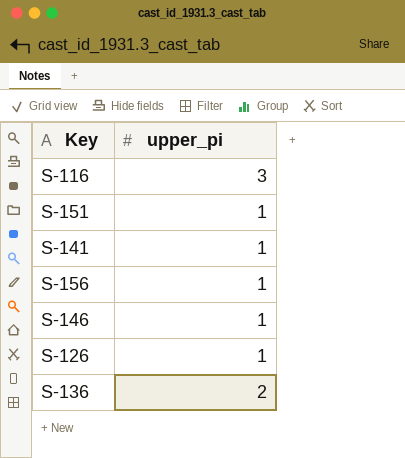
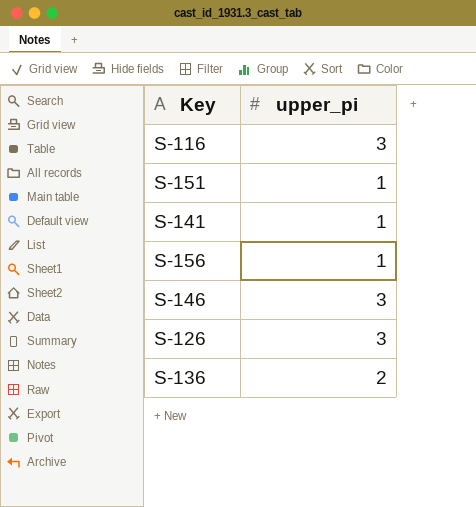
S-146 | upper_pi: 1 -> 3
S-126 | upper_pi: 1 -> 3

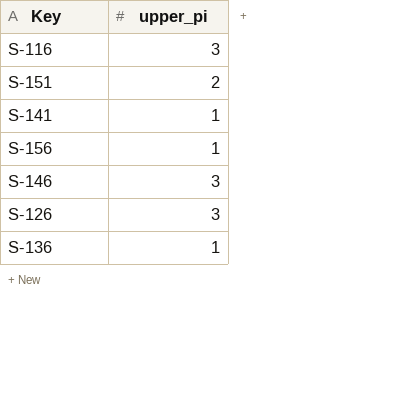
S-151 | upper_pi: 1 -> 2
S-136 | upper_pi: 2 -> 1

